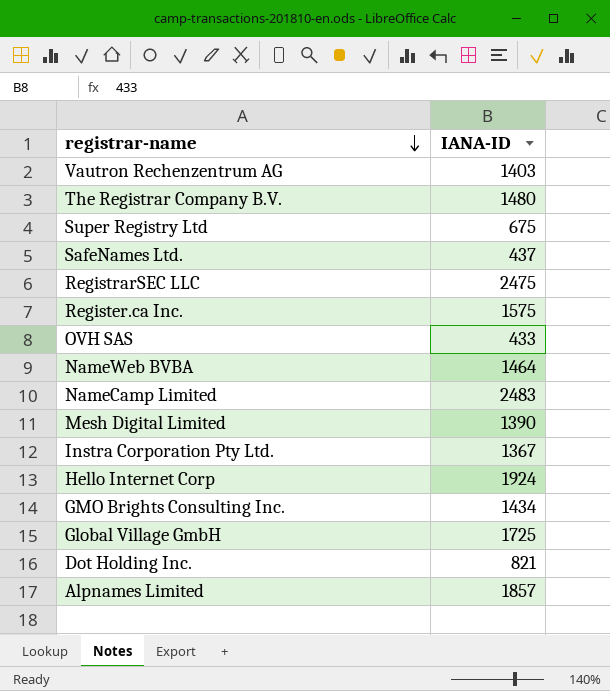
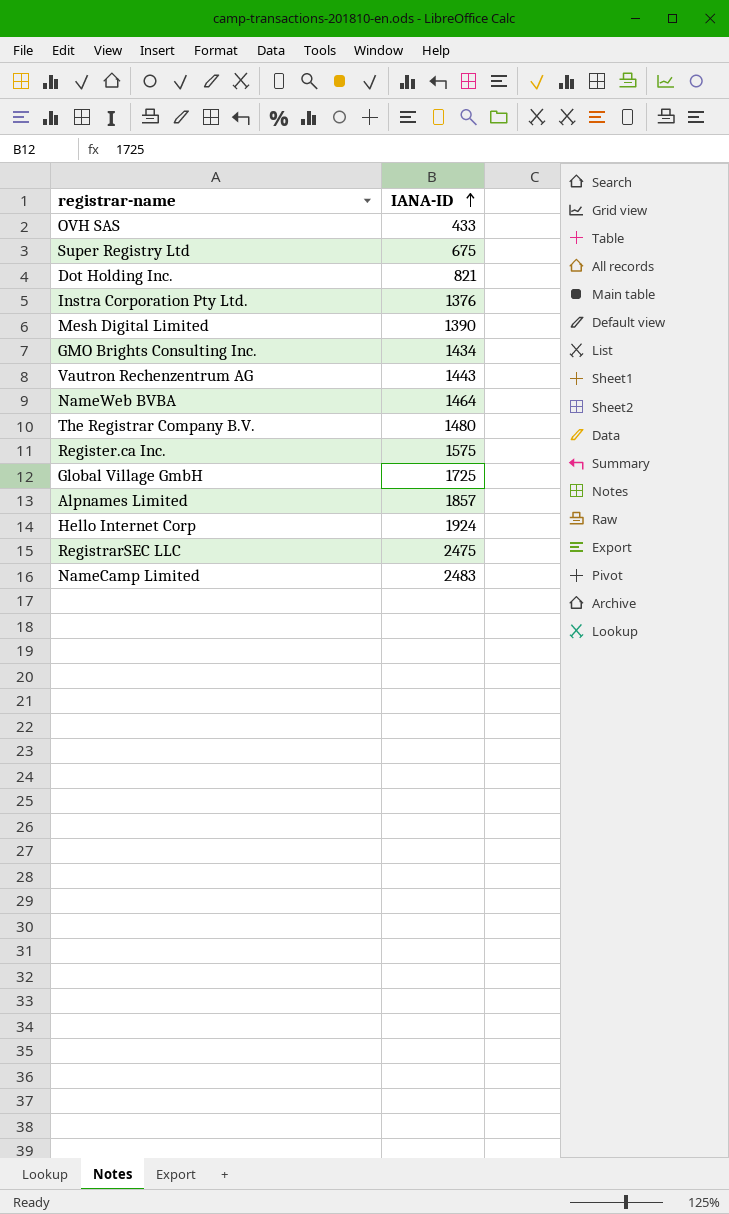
row order: registrar-name descending -> IANA-ID ascending
row SafeNames Ltd.: 437 -> none
Instra Corporation Pty Ltd. | IANA-ID: 1367 -> 1376
Vautron Rechenzentrum AG | IANA-ID: 1403 -> 1443

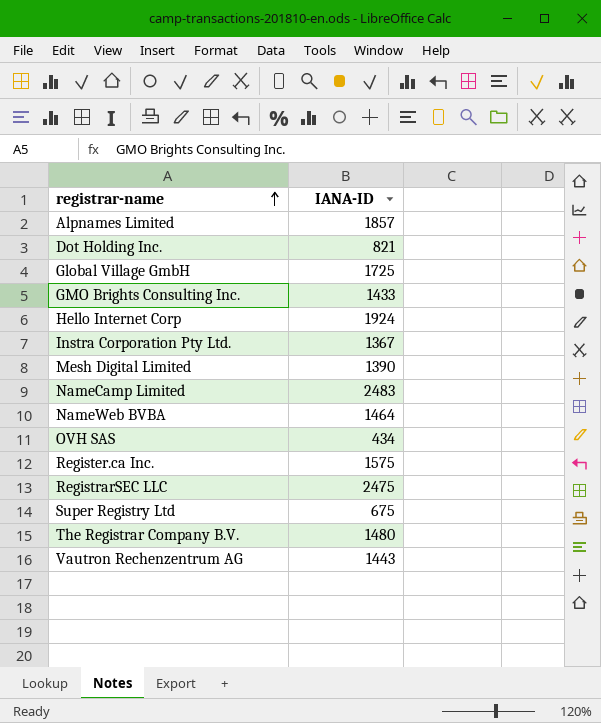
row order: IANA-ID ascending -> registrar-name ascending
GMO Brights Consulting Inc. | IANA-ID: 1434 -> 1433
Instra Corporation Pty Ltd. | IANA-ID: 1376 -> 1367
OVH SAS | IANA-ID: 433 -> 434

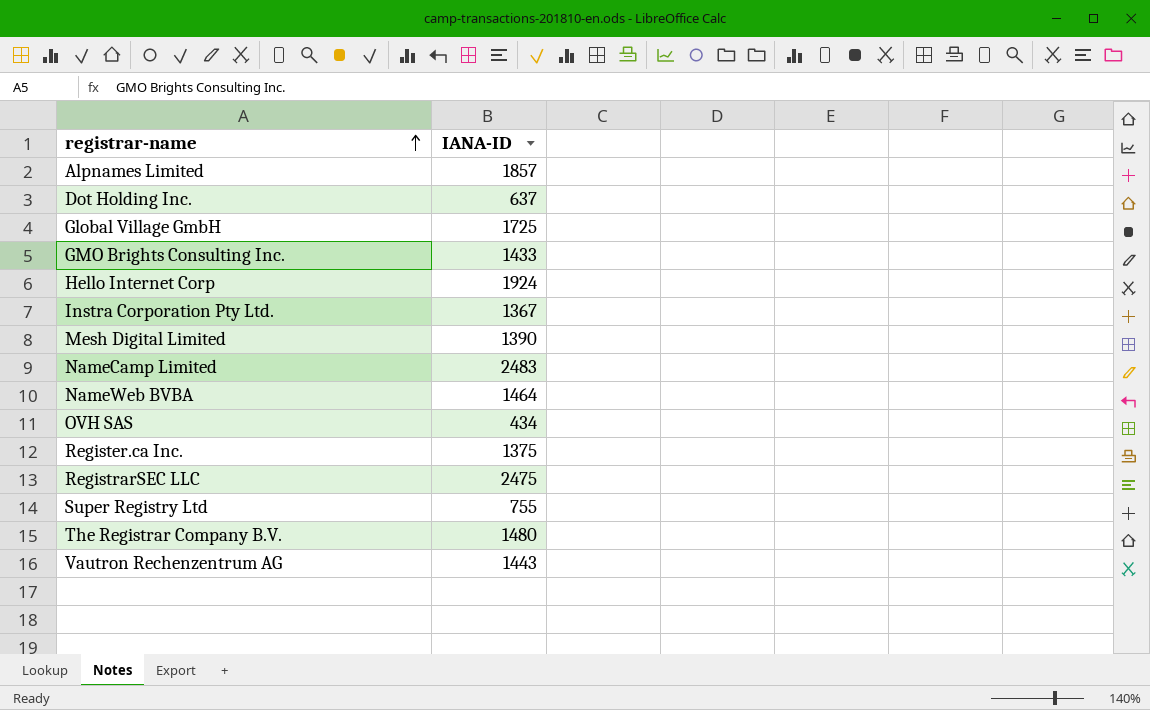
Dot Holding Inc. | IANA-ID: 821 -> 637
Register.ca Inc. | IANA-ID: 1575 -> 1375
Super Registry Ltd | IANA-ID: 675 -> 755

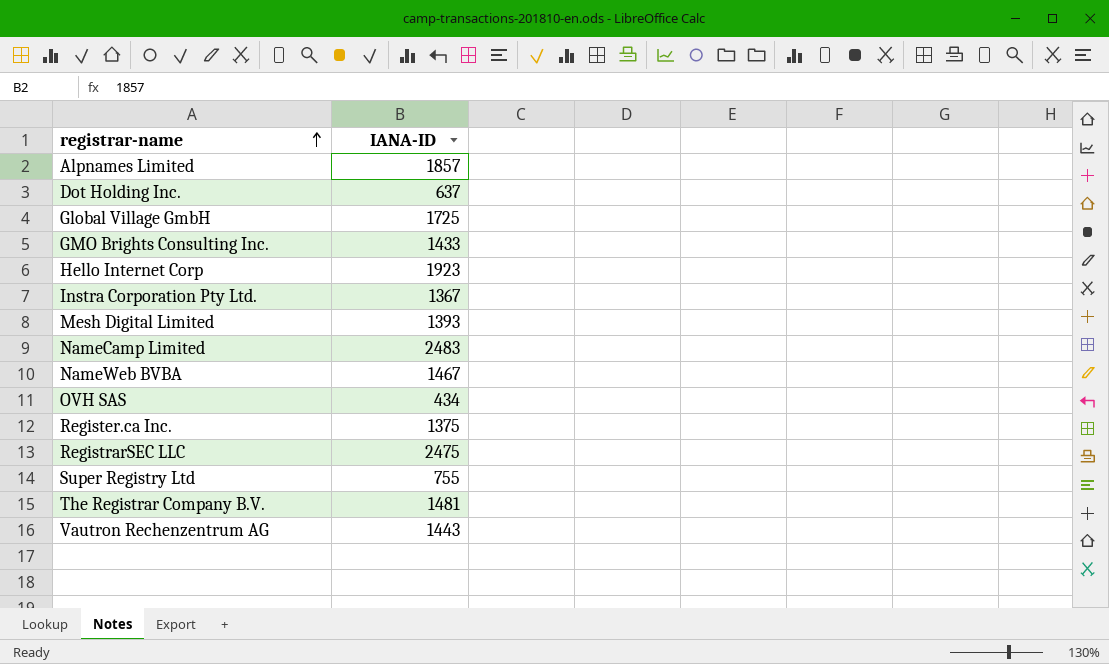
Hello Internet Corp | IANA-ID: 1924 -> 1923
Mesh Digital Limited | IANA-ID: 1390 -> 1393
NameWeb BVBA | IANA-ID: 1464 -> 1467
The Registrar Company B.V. | IANA-ID: 1480 -> 1481

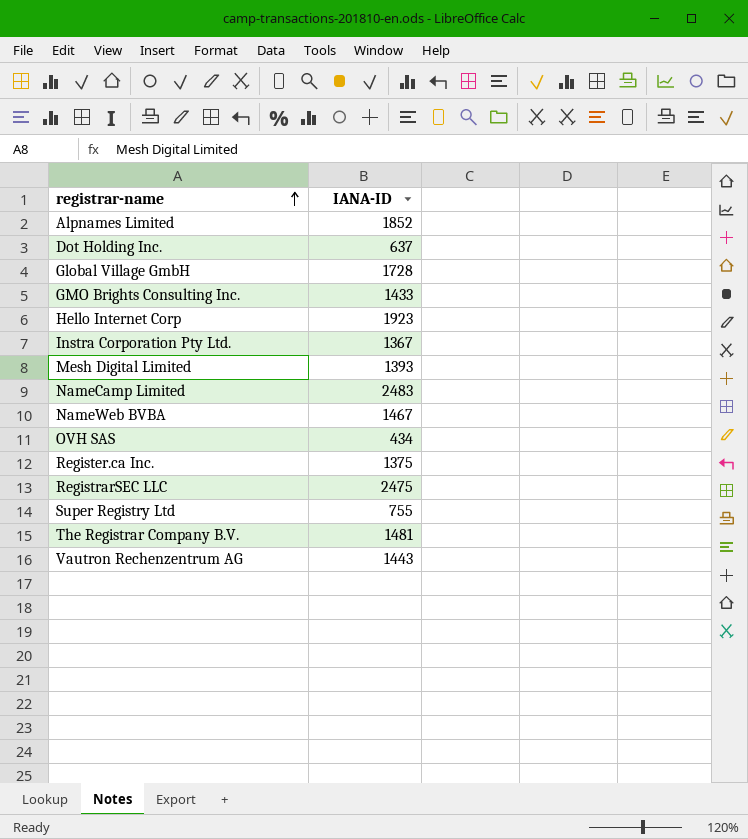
Alpnames Limited | IANA-ID: 1857 -> 1852
Global Village GmbH | IANA-ID: 1725 -> 1728

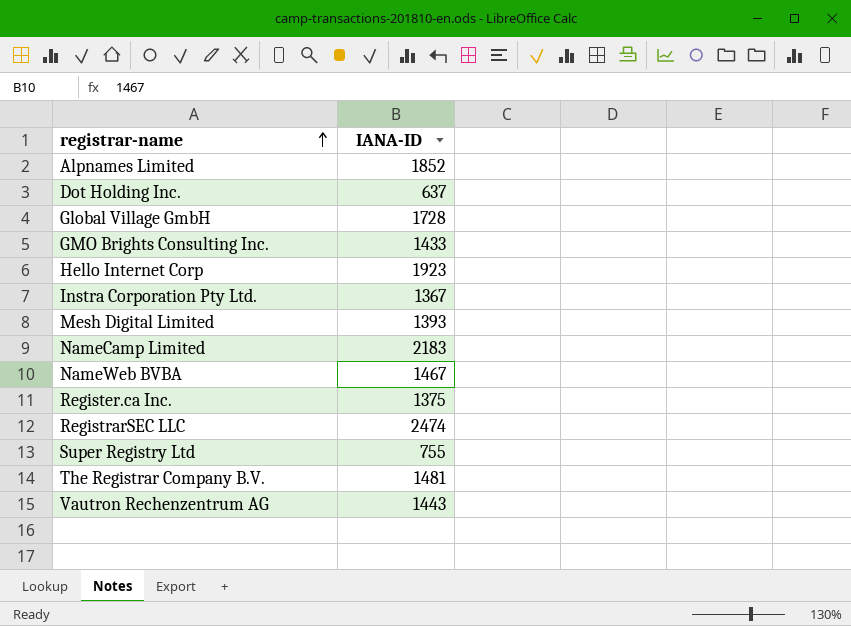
row OVH SAS: 434 -> none
NameCamp Limited | IANA-ID: 2483 -> 2183
RegistrarSEC LLC | IANA-ID: 2475 -> 2474

